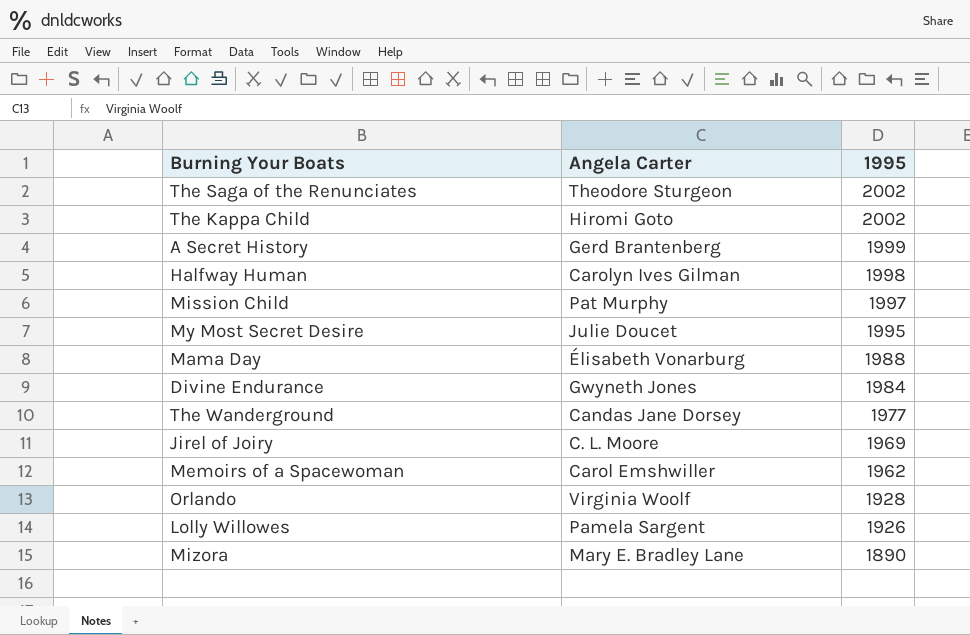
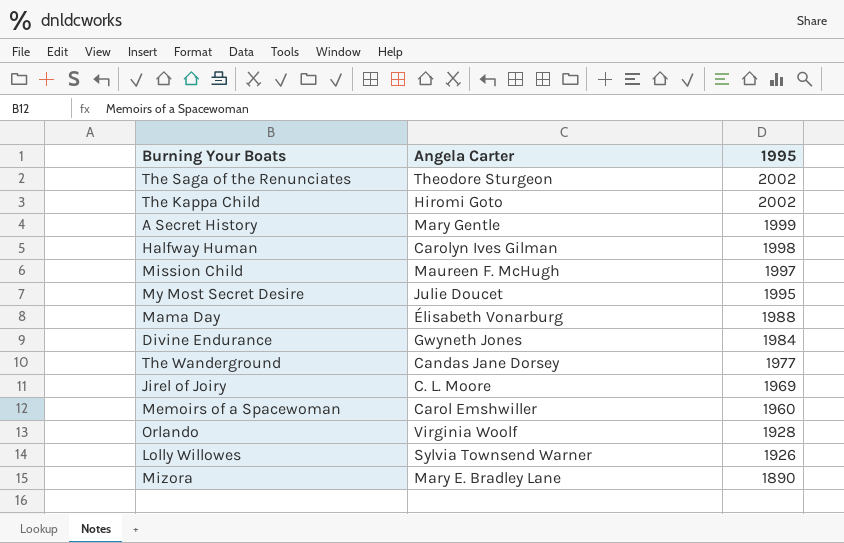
A Secret History | Angela Carter: Gerd Brantenberg -> Mary Gentle
Mission Child | Angela Carter: Pat Murphy -> Maureen F. McHugh
Memoirs of a Spacewoman | 1995: 1962 -> 1960
Lolly Willowes | Angela Carter: Pamela Sargent -> Sylvia Townsend Warner

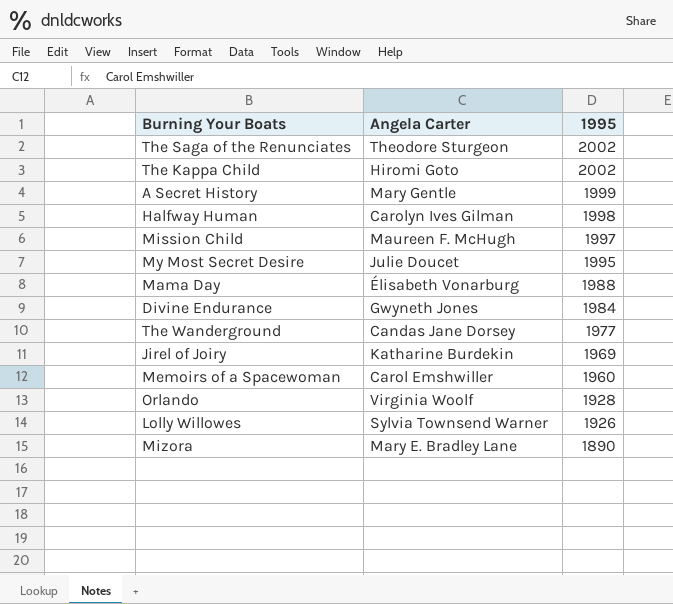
Jirel of Joiry | Angela Carter: C. L. Moore -> Katharine Burdekin

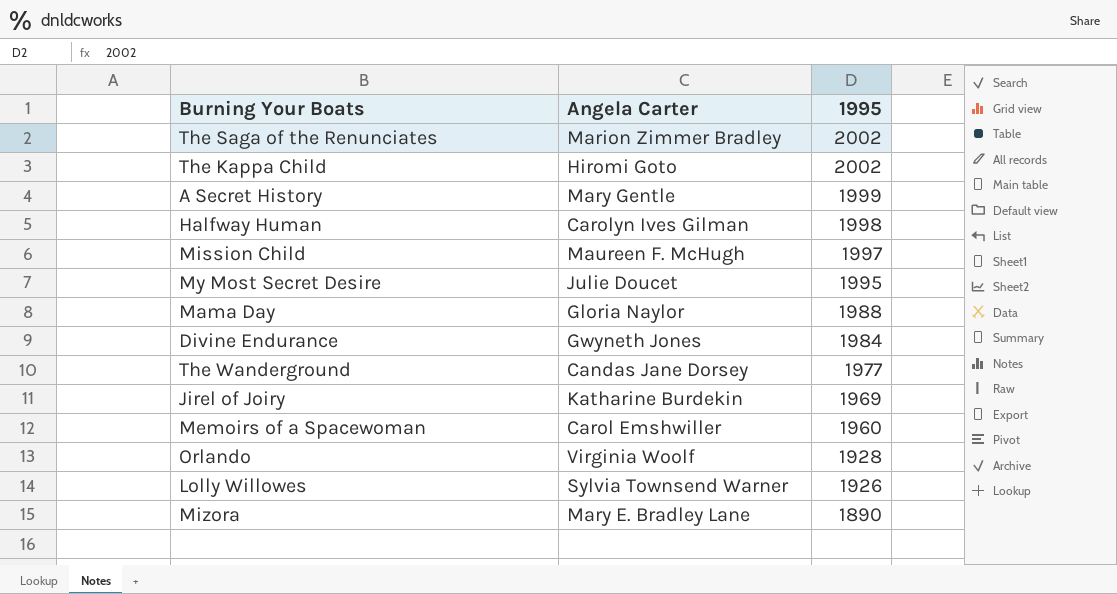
The Saga of the Renunciates | Angela Carter: Theodore Sturgeon -> Marion Zimmer Bradley
Mama Day | Angela Carter: Élisabeth Vonarburg -> Gloria Naylor

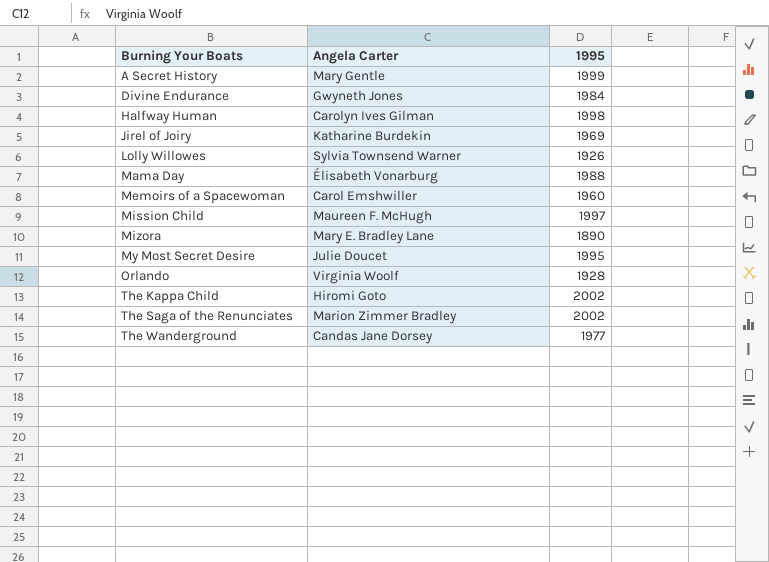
row order: 1995 descending -> Burning Your Boats ascending
Mama Day | Angela Carter: Gloria Naylor -> Élisabeth Vonarburg

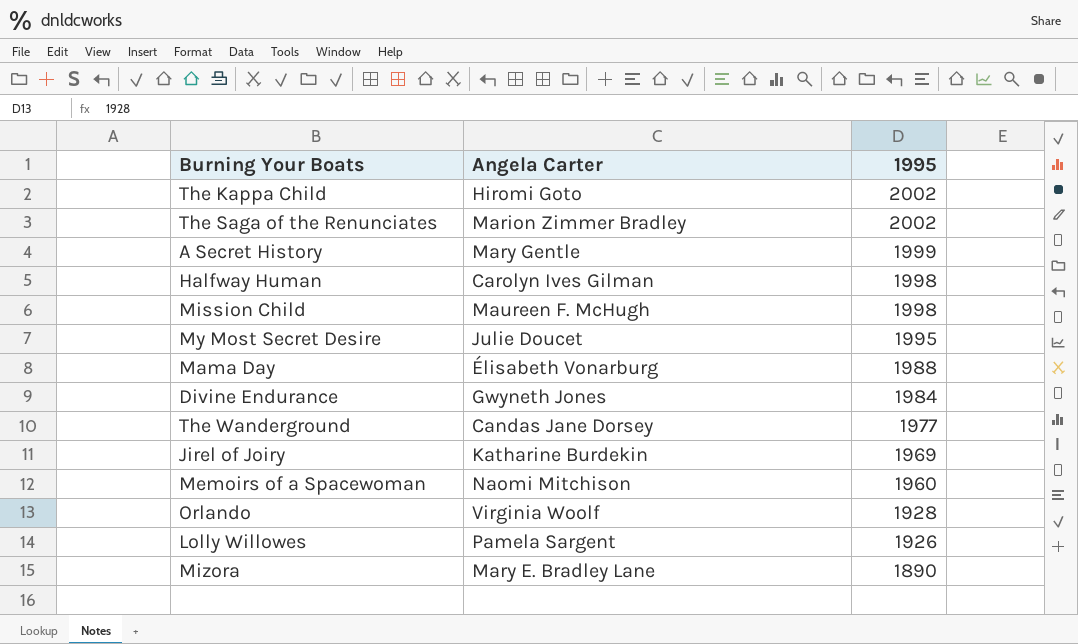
row order: Burning Your Boats ascending -> 1995 descending
Mission Child | 1995: 1997 -> 1998
Memoirs of a Spacewoman | Angela Carter: Carol Emshwiller -> Naomi Mitchison
Lolly Willowes | Angela Carter: Sylvia Townsend Warner -> Pamela Sargent

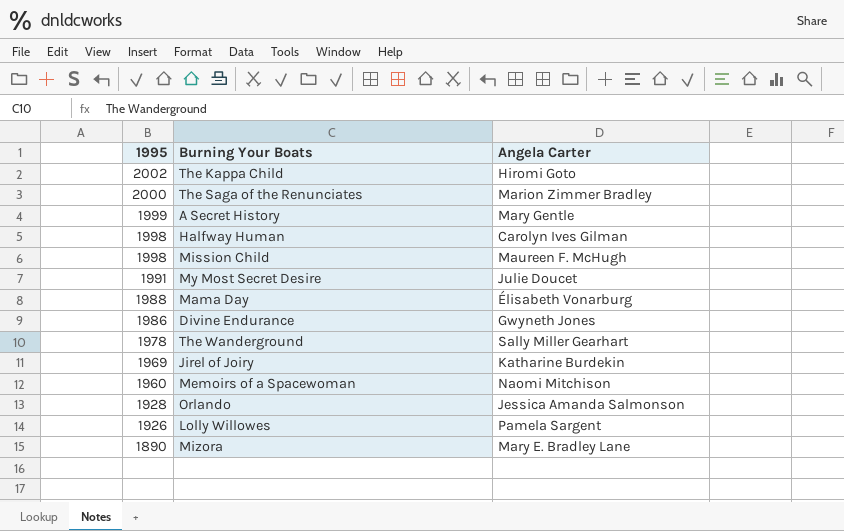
column 1995 | position: 3 -> 1
The Saga of the Renunciates | 1995: 2002 -> 2000
My Most Secret Desire | 1995: 1995 -> 1991
Divine Endurance | 1995: 1984 -> 1986
The Wanderground | 1995: 1977 -> 1978
The Wanderground | Angela Carter: Candas Jane Dorsey -> Sally Miller Gearhart
Orlando | Angela Carter: Virginia Woolf -> Jessica Amanda Salmonson

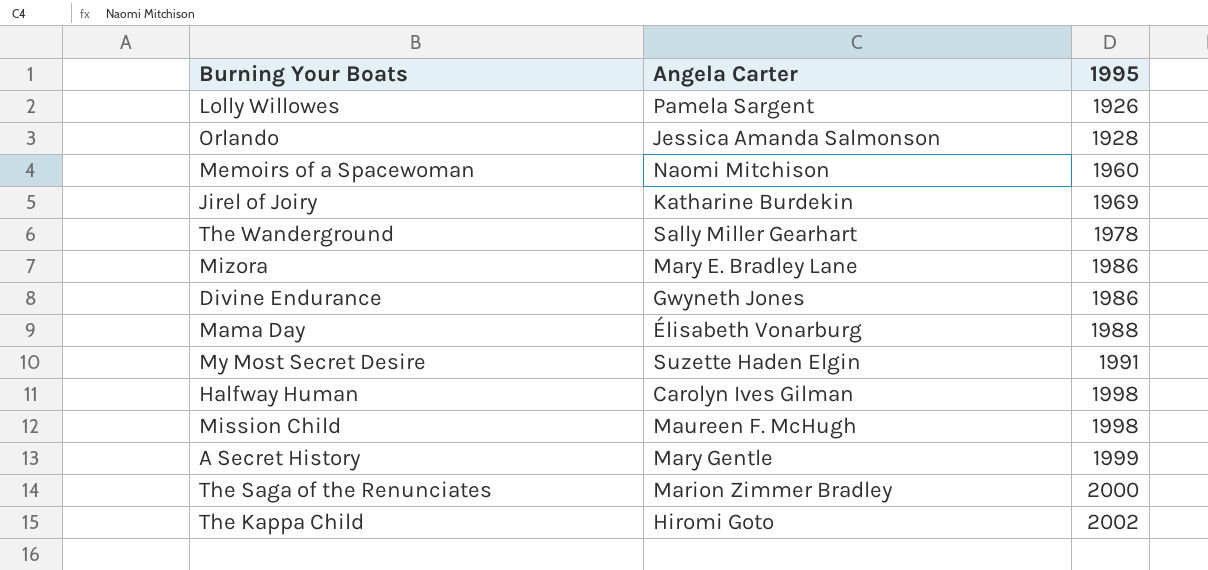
row order: 1995 descending -> 1995 ascending
column 1995 | position: 1 -> 3
Mizora | 1995: 1890 -> 1986
My Most Secret Desire | Angela Carter: Julie Doucet -> Suzette Haden Elgin

